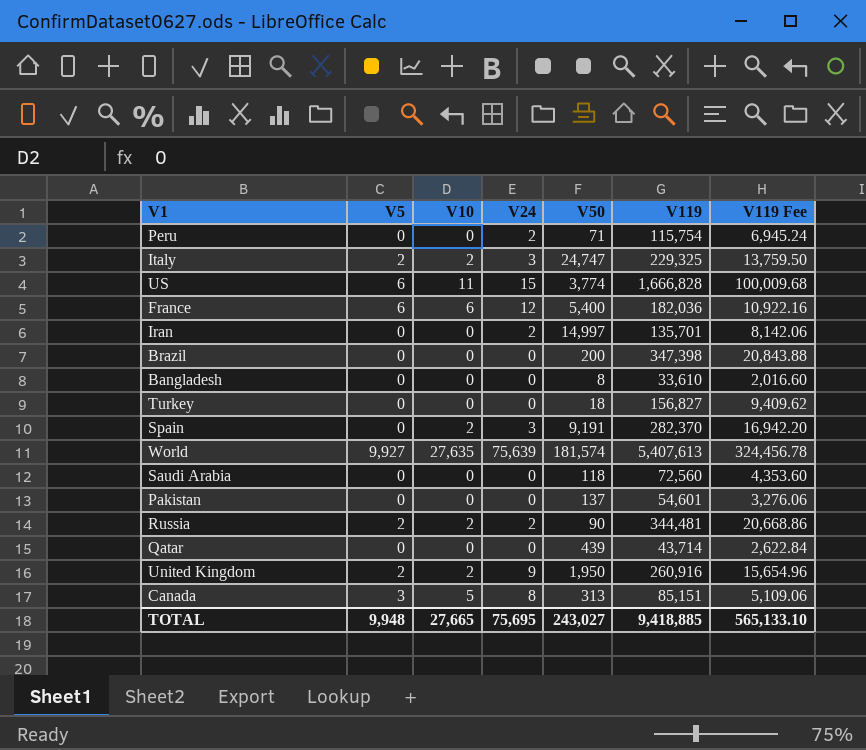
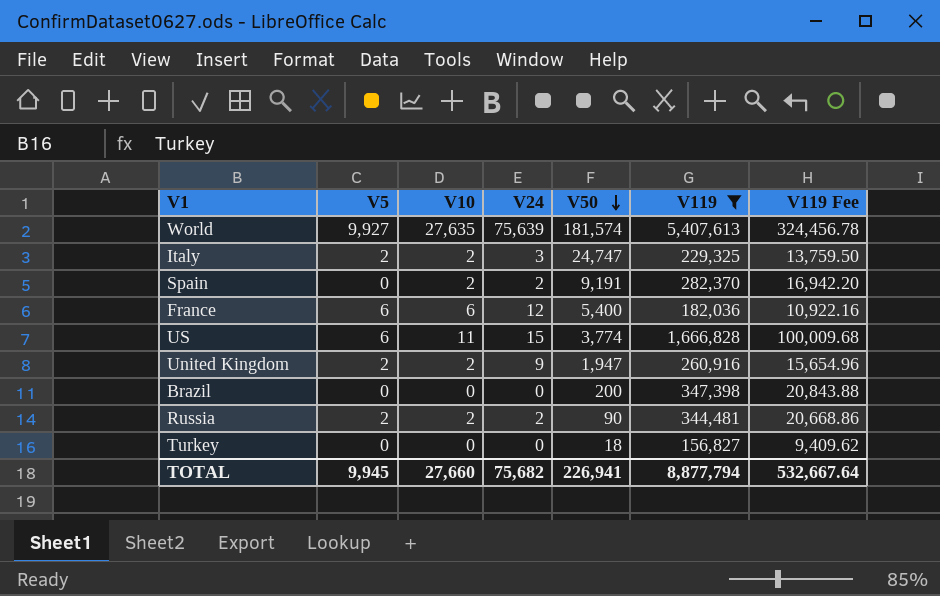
filter: none -> V119 >= 156,827
row order: none -> V50 descending
Spain | V24: 3 -> 2
United Kingdom | V50: 1,950 -> 1,947
TOTAL | V5: 9,948 -> 9,945
TOTAL | V10: 27,665 -> 27,660
TOTAL | V24: 75,695 -> 75,682
TOTAL | V50: 243,027 -> 226,941
TOTAL | V119: 9,418,885 -> 8,877,794
TOTAL | V119 Fee: 565,133.10 -> 532,667.64

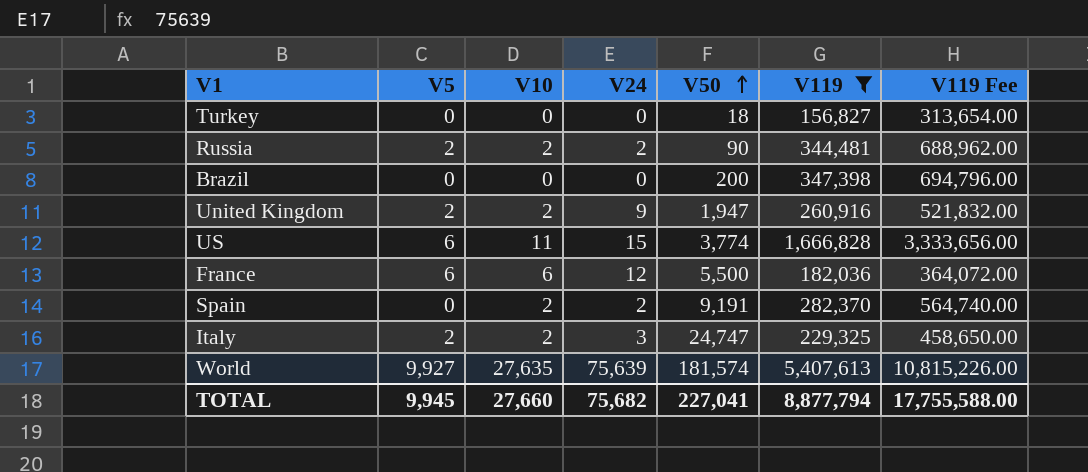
row order: V50 descending -> V50 ascending
column V119 Fee | formula: [V119] * 0.06 -> [V119] * 2
France | V50: 5,400 -> 5,500
TOTAL | V50: 226,941 -> 227,041
TOTAL | V119 Fee: 532,667.64 -> 17,755,588.00

